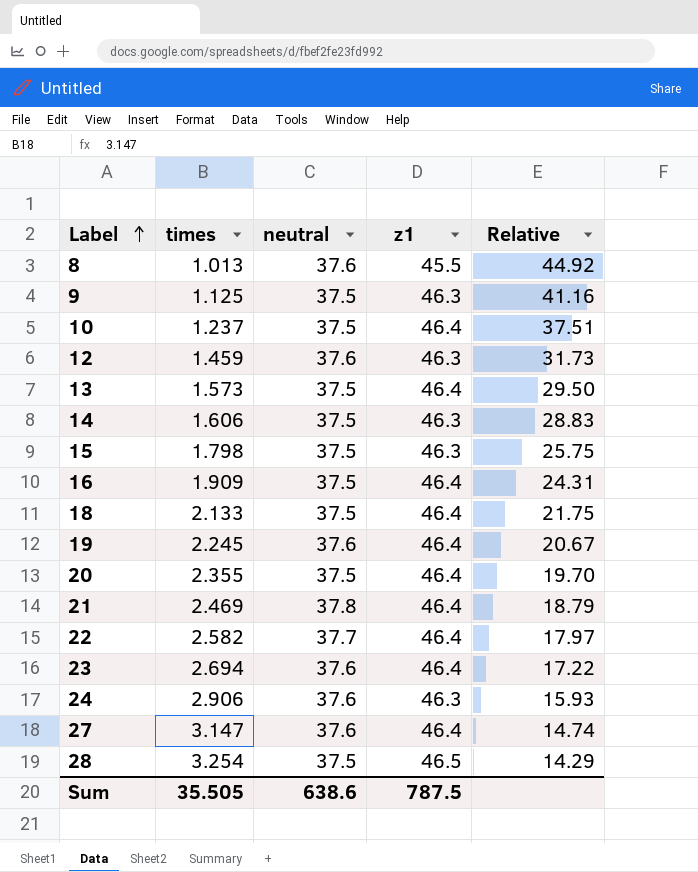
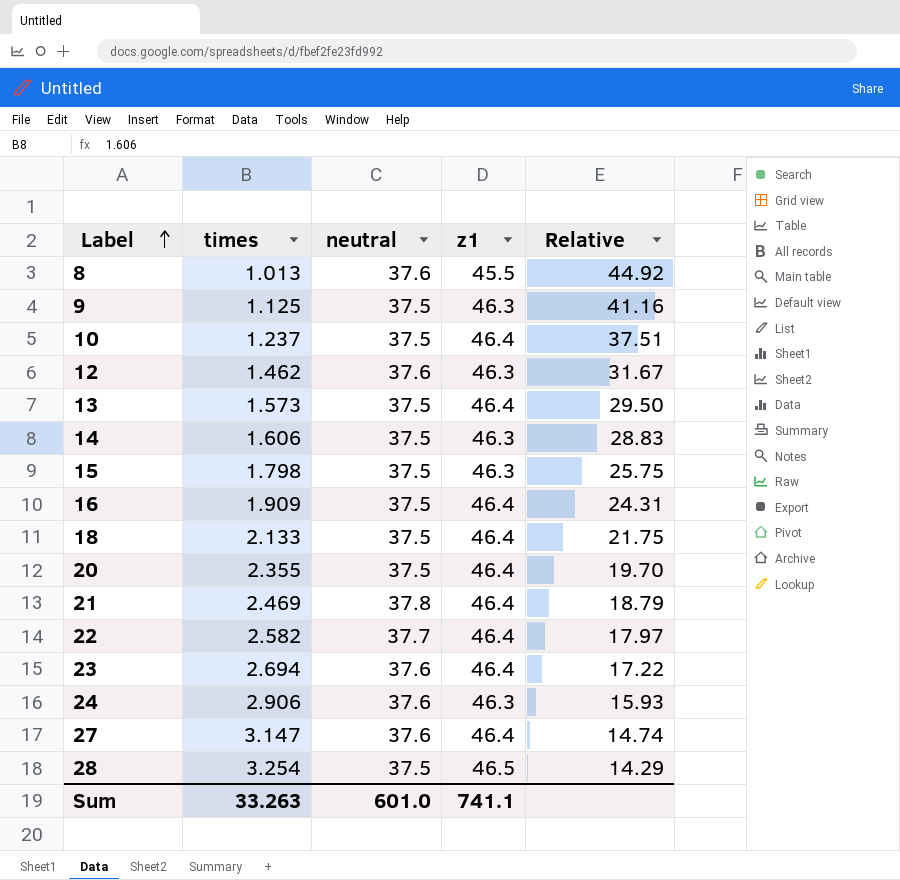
row 19: 2.245 | 37.6 | 46.4 | 20.67 -> none
12 | times: 1.459 -> 1.462
12 | Relative: 31.73 -> 31.67
Sum | times: 35.505 -> 33.263
Sum | neutral: 638.6 -> 601.0
Sum | z1: 787.5 -> 741.1

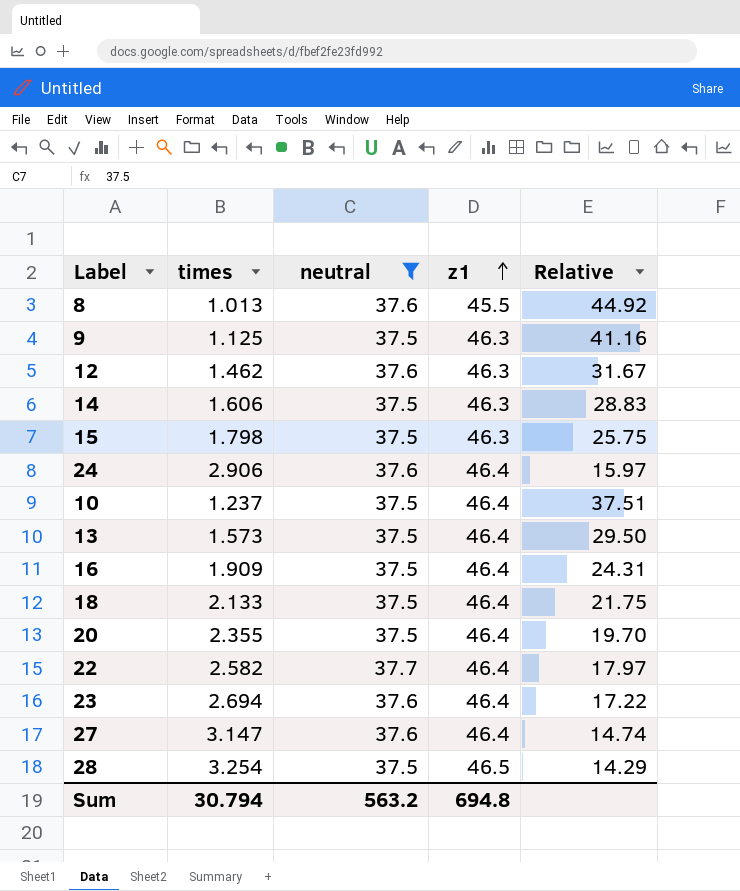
filter: none -> neutral != 37.8
row order: Label ascending -> z1 ascending
24 | z1: 46.3 -> 46.4
24 | Relative: 15.93 -> 15.97
Sum | times: 33.263 -> 30.794
Sum | neutral: 601.0 -> 563.2
Sum | z1: 741.1 -> 694.8

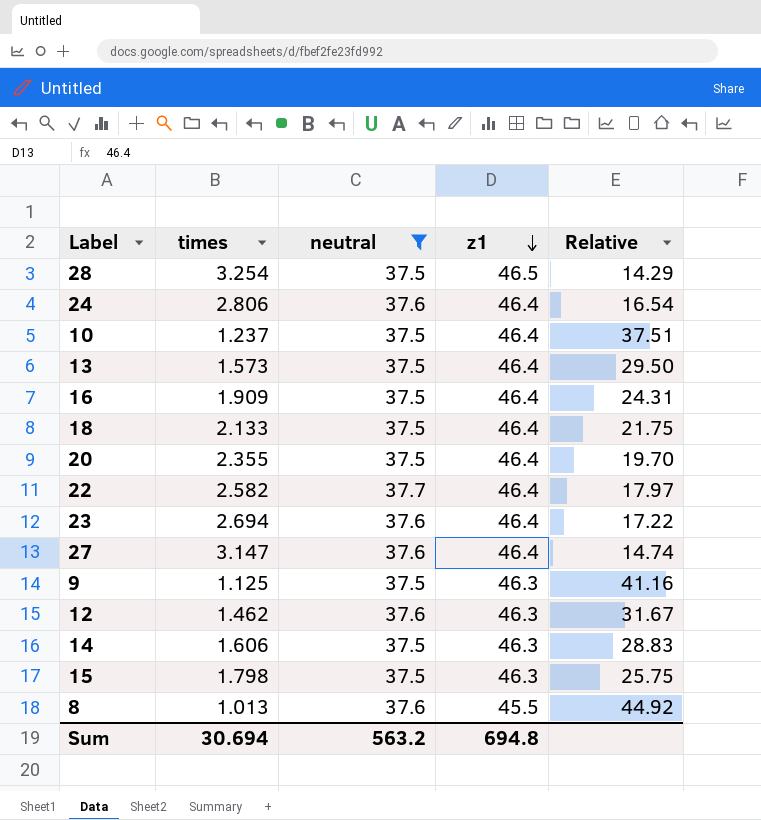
row order: z1 ascending -> z1 descending
24 | times: 2.906 -> 2.806
24 | Relative: 15.97 -> 16.54
Sum | times: 30.794 -> 30.694

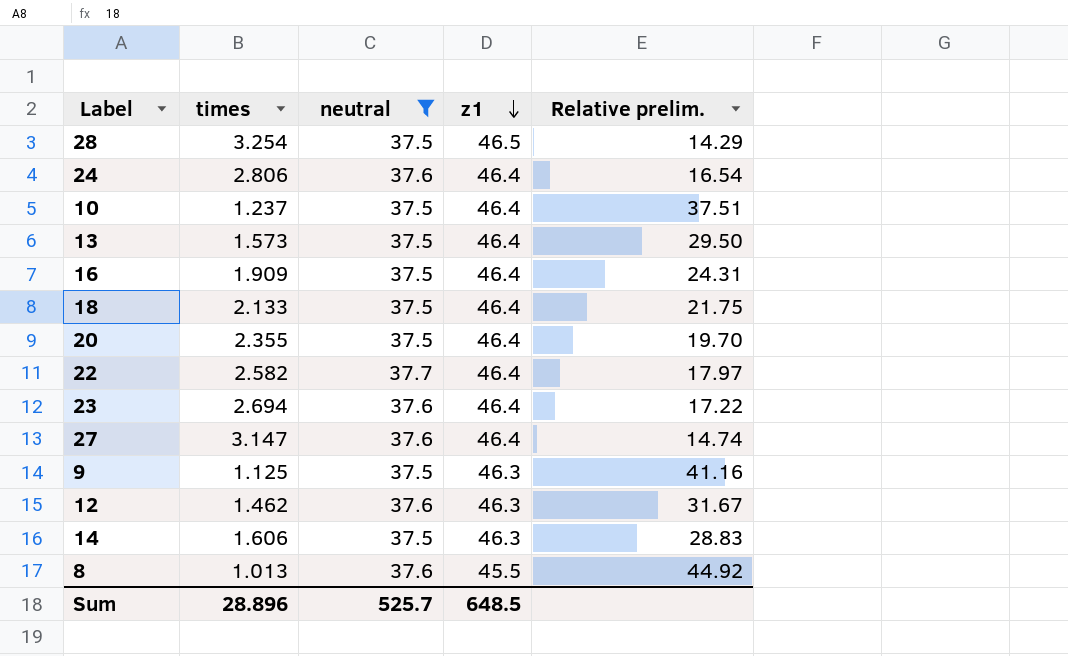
column name: Relative -> Relative prelim.
row 15: 1.798 | 37.5 | 46.3 | 25.75 -> none
Sum | times: 30.694 -> 28.896
Sum | neutral: 563.2 -> 525.7
Sum | z1: 694.8 -> 648.5

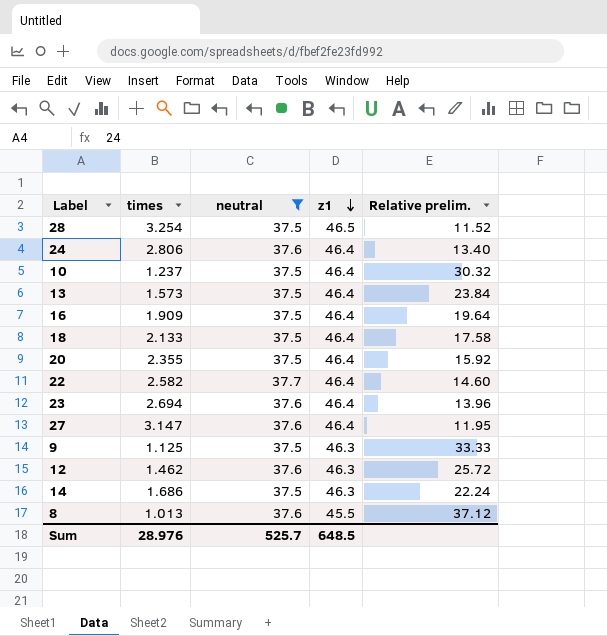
column Relative prelim. | formula: [z1] / [times] -> [neutral] / [times]
14 | times: 1.606 -> 1.686
Sum | times: 28.896 -> 28.976

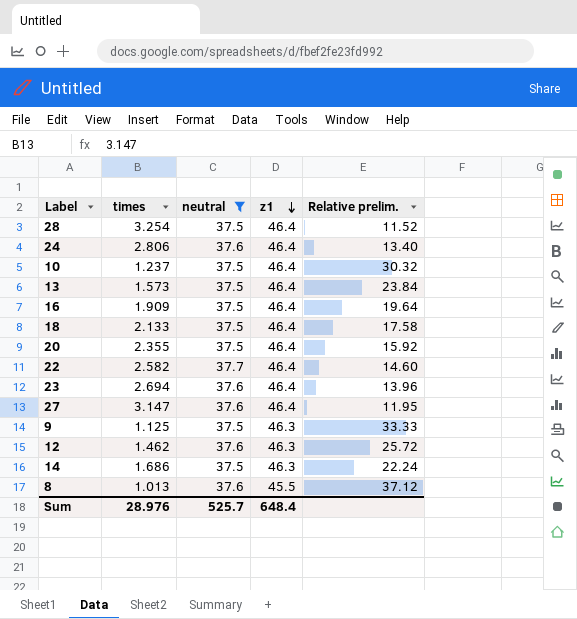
28 | z1: 46.5 -> 46.4
Sum | z1: 648.5 -> 648.4

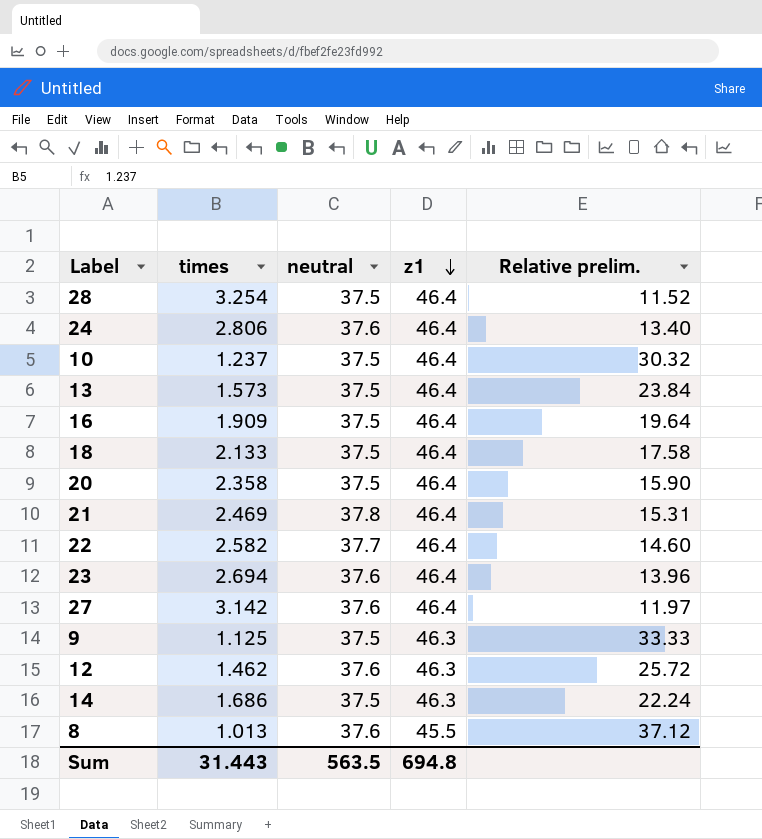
filter: neutral != 37.8 -> none
20 | times: 2.355 -> 2.358
20 | Relative prelim.: 15.92 -> 15.90
27 | times: 3.147 -> 3.142
27 | Relative prelim.: 11.95 -> 11.97
Sum | times: 28.976 -> 31.443
Sum | neutral: 525.7 -> 563.5
Sum | z1: 648.4 -> 694.8

